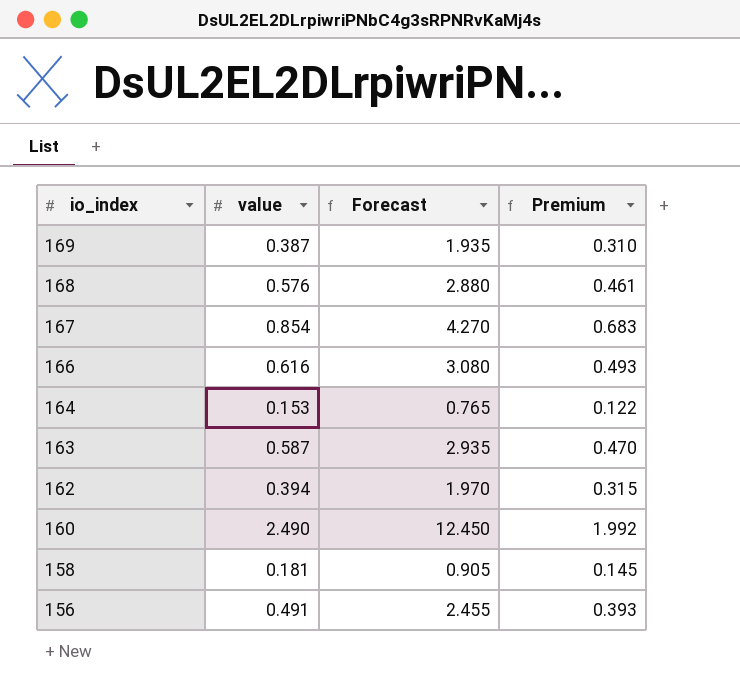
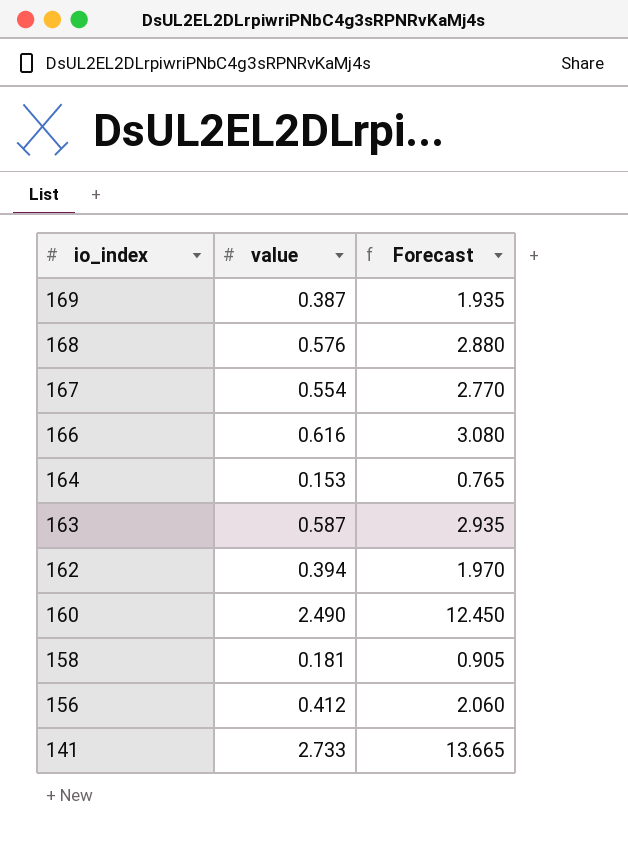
column Premium | formula: [value] * 0.8 -> none
167 | value: 0.854 -> 0.554
167 | Forecast: 4.270 -> 2.770
156 | value: 0.491 -> 0.412
156 | Forecast: 2.455 -> 2.060
row 141: none -> 2.733 | 13.665

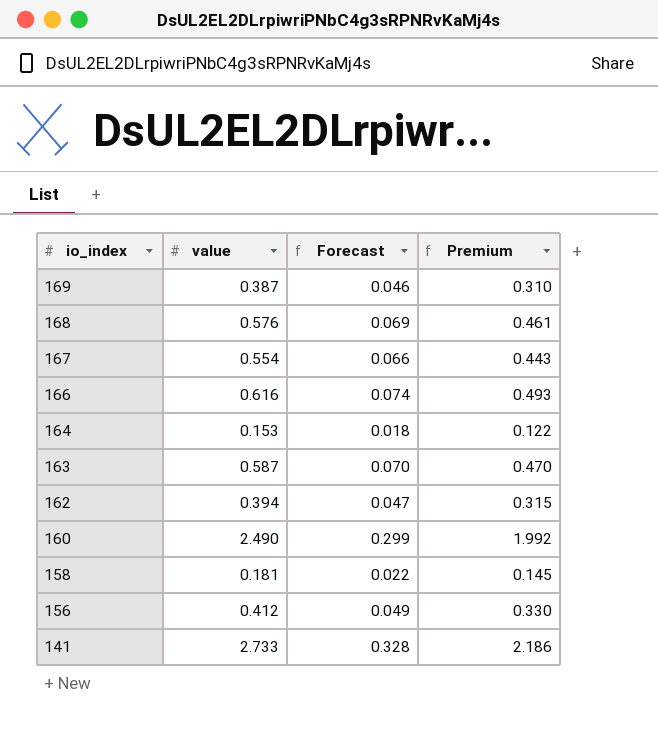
column Forecast | formula: [value] * 5 -> [value] * 0.12
column Premium | formula: none -> [value] * 0.8

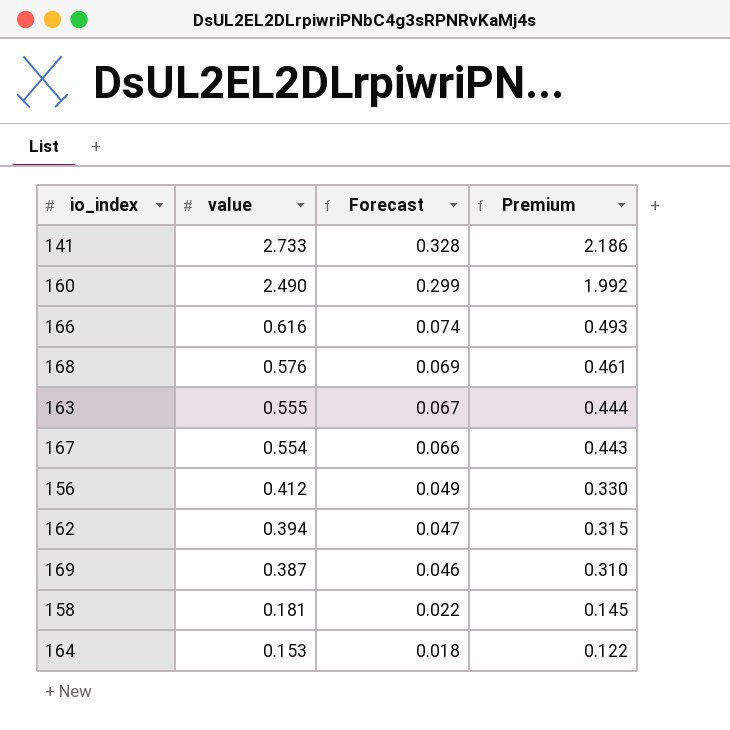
row order: io_index descending -> value descending
163 | value: 0.587 -> 0.555
163 | Forecast: 0.070 -> 0.067
163 | Premium: 0.470 -> 0.444

